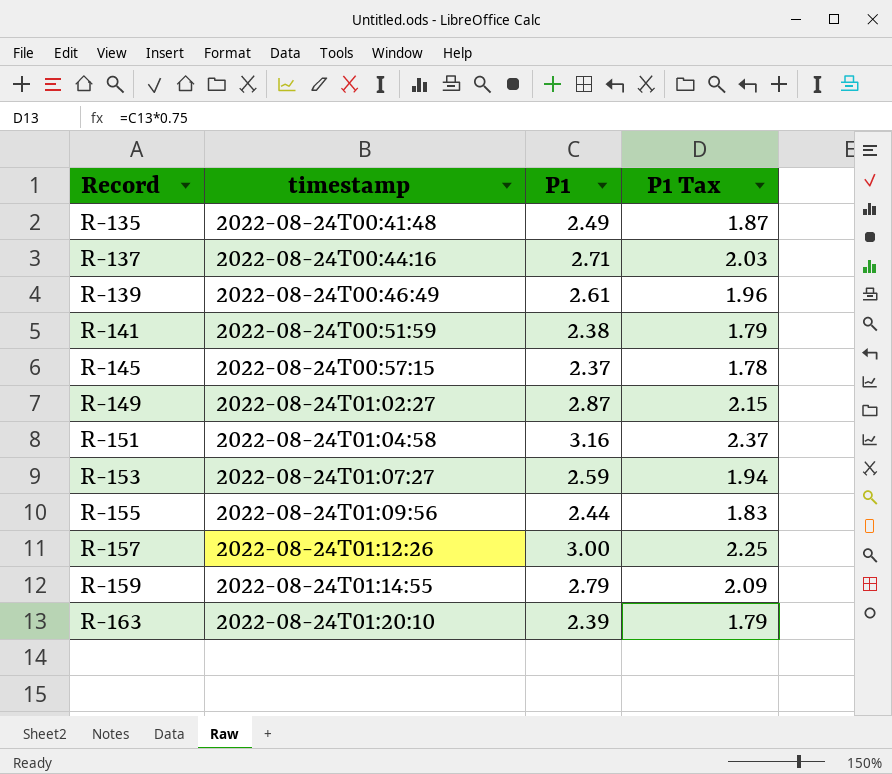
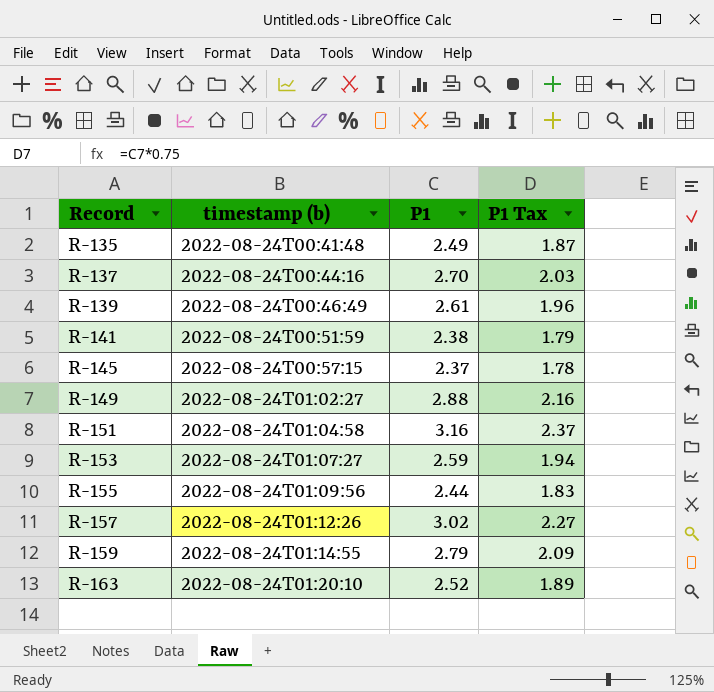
column name: timestamp -> timestamp (b)
R-137 | P1: 2.71 -> 2.70
R-149 | P1: 2.87 -> 2.88
R-149 | P1 Tax: 2.15 -> 2.16
R-157 | P1: 3.00 -> 3.02
R-157 | P1 Tax: 2.25 -> 2.27
R-163 | P1: 2.39 -> 2.52
R-163 | P1 Tax: 1.79 -> 1.89

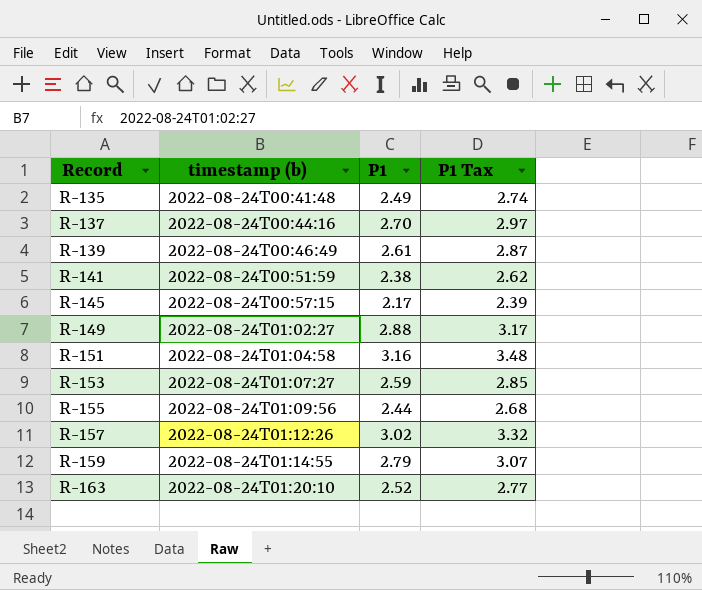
column P1 Tax | formula: [P1] * 0.75 -> [P1] * 1.1
R-145 | P1: 2.37 -> 2.17

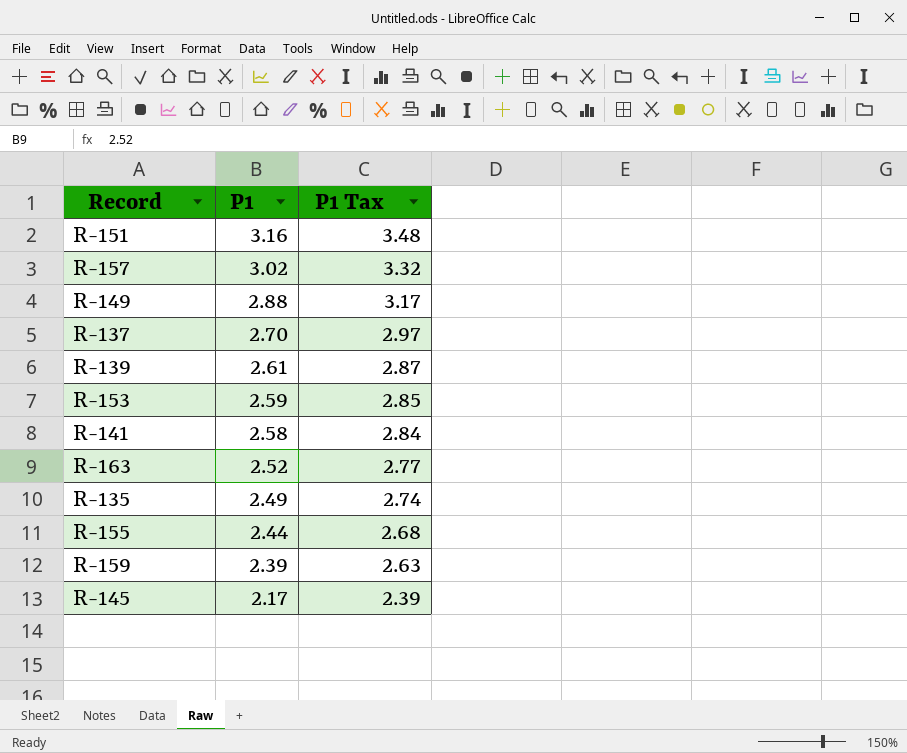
row order: Record ascending -> P1 descending
column timestamp (b) | position: 2 -> none
R-141 | P1: 2.38 -> 2.58
R-141 | P1 Tax: 2.62 -> 2.84
R-159 | P1: 2.79 -> 2.39
R-159 | P1 Tax: 3.07 -> 2.63

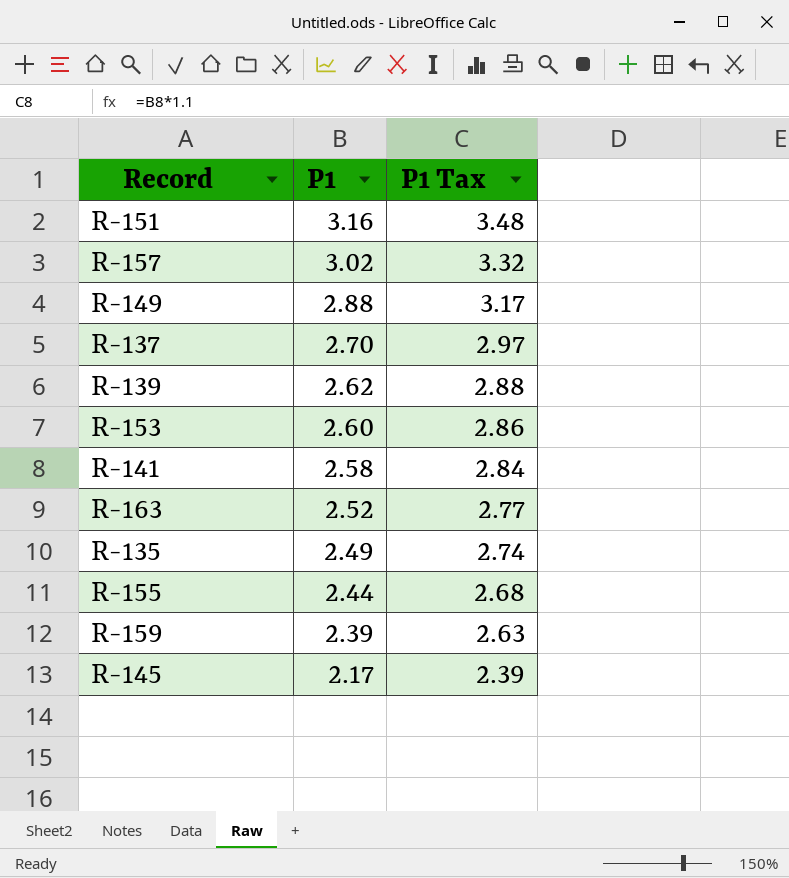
R-139 | P1: 2.61 -> 2.62
R-139 | P1 Tax: 2.87 -> 2.88
R-153 | P1: 2.59 -> 2.60
R-153 | P1 Tax: 2.85 -> 2.86

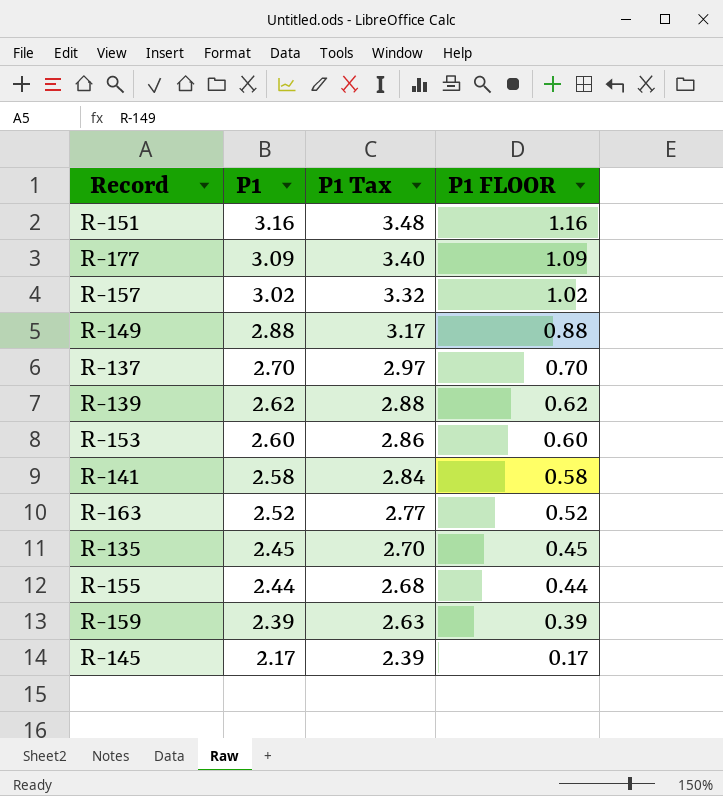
column P1 FLOOR | formula: none -> [P1] - 2
row R-177: none -> 3.09 | 3.40 | 1.09
R-135 | P1: 2.49 -> 2.45
R-135 | P1 Tax: 2.74 -> 2.70

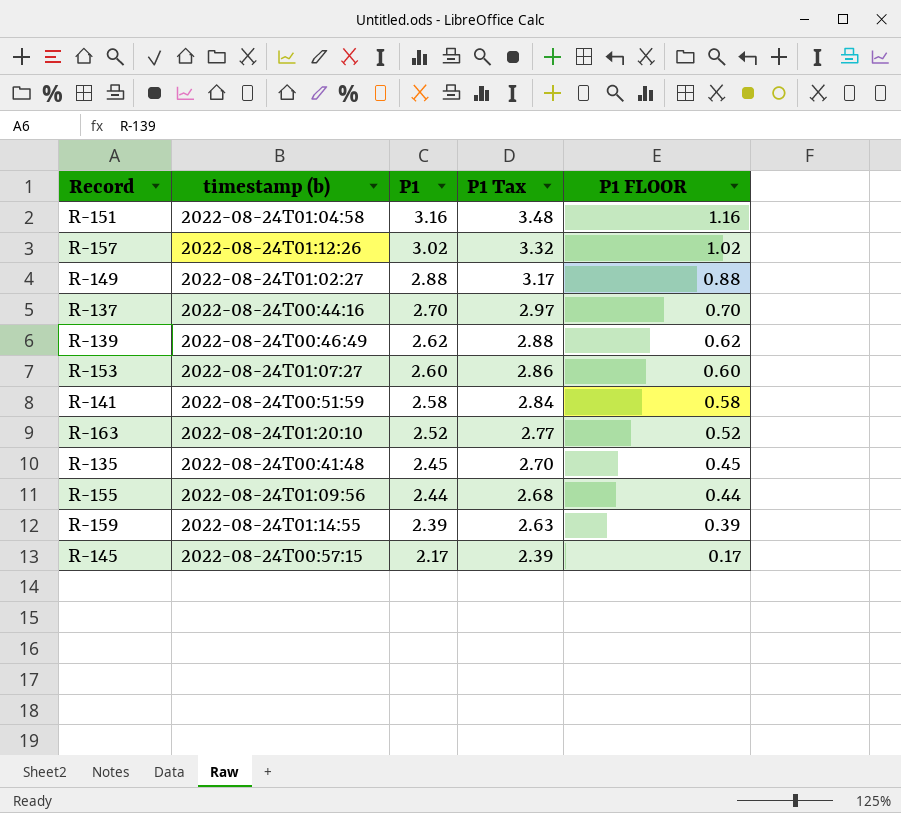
column timestamp (b) | position: none -> 2
row R-177: 3.09 | 3.40 | 1.09 -> none

